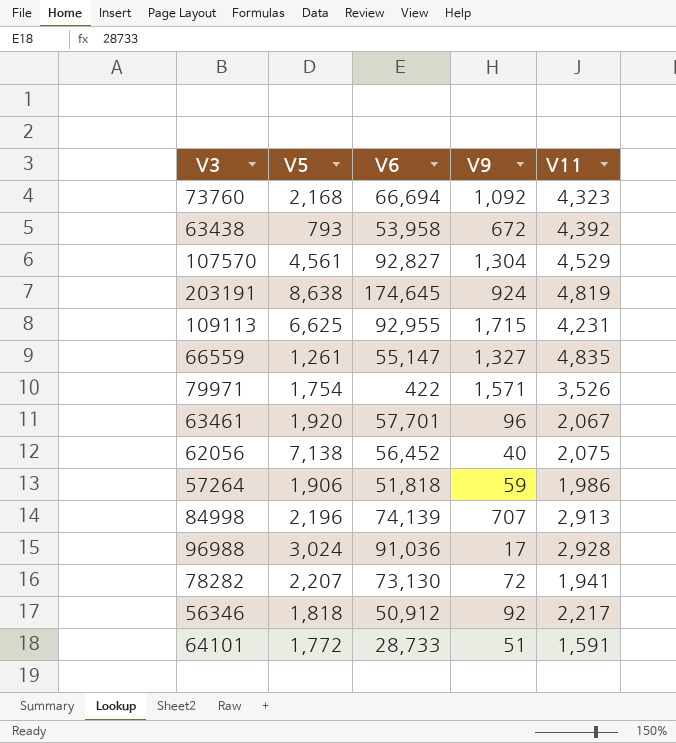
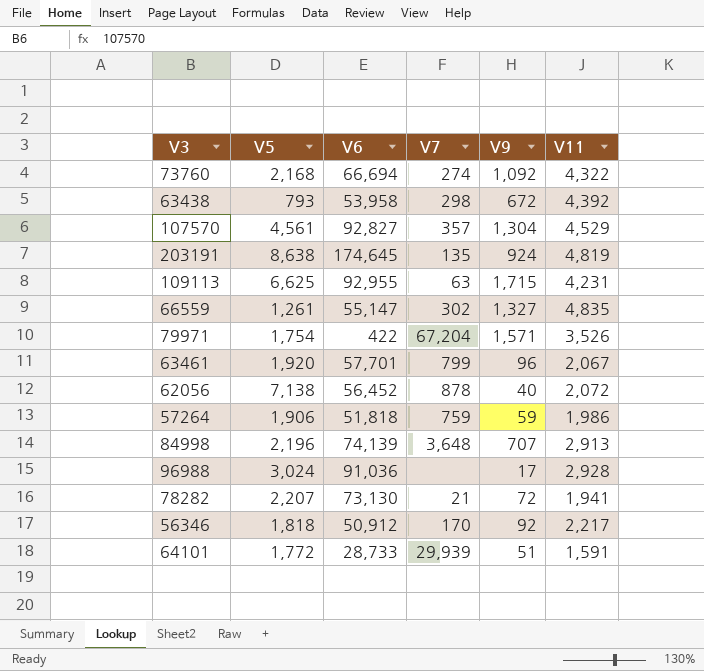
column V7 | position: none -> 4
73760 | V11: 4,323 -> 4,322
62056 | V11: 2,075 -> 2,072

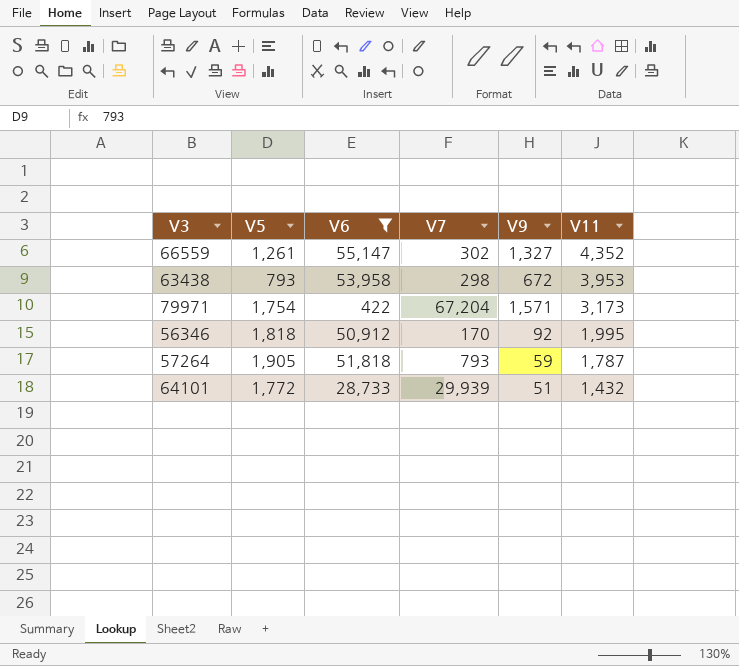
filter: none -> V6 <= 55,147
row order: none -> V11 descending
66559 | V11: 4,835 -> 4,352
63438 | V11: 4,392 -> 3,953
79971 | V11: 3,526 -> 3,173
56346 | V11: 2,217 -> 1,995
57264 | V5: 1,906 -> 1,905
57264 | V7: 759 -> 793
57264 | V11: 1,986 -> 1,787
64101 | V11: 1,591 -> 1,432

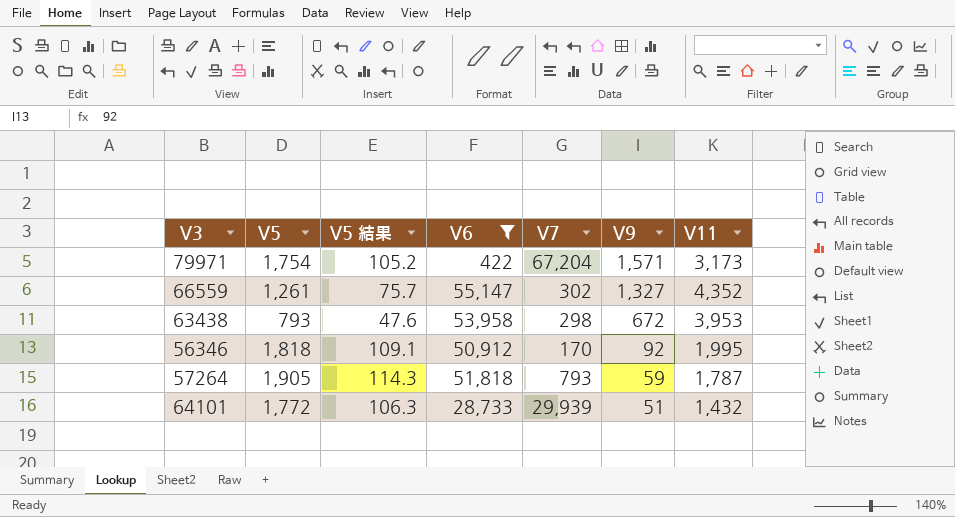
row order: V11 descending -> V9 descending
column V5 結果 | formula: none -> [V5] * 0.06

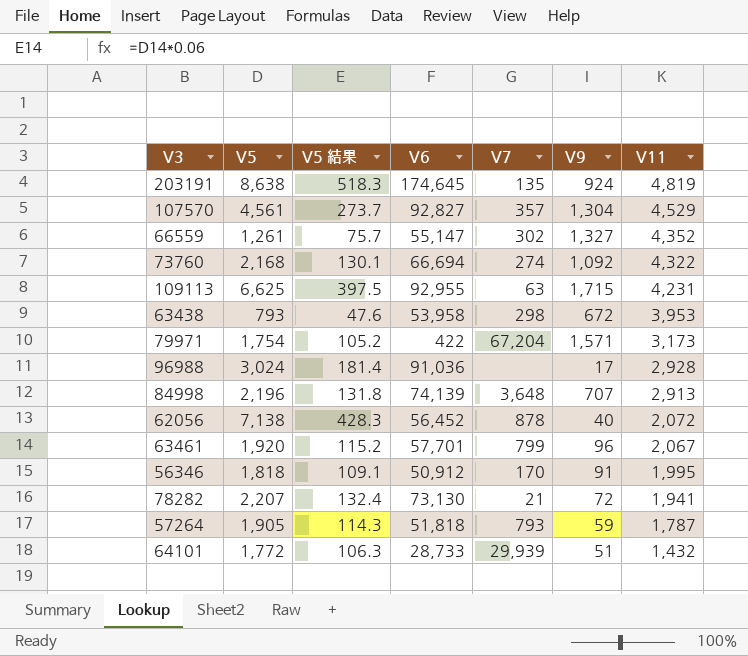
filter: V6 <= 55,147 -> none
row order: V9 descending -> V11 descending
56346 | V9: 92 -> 91

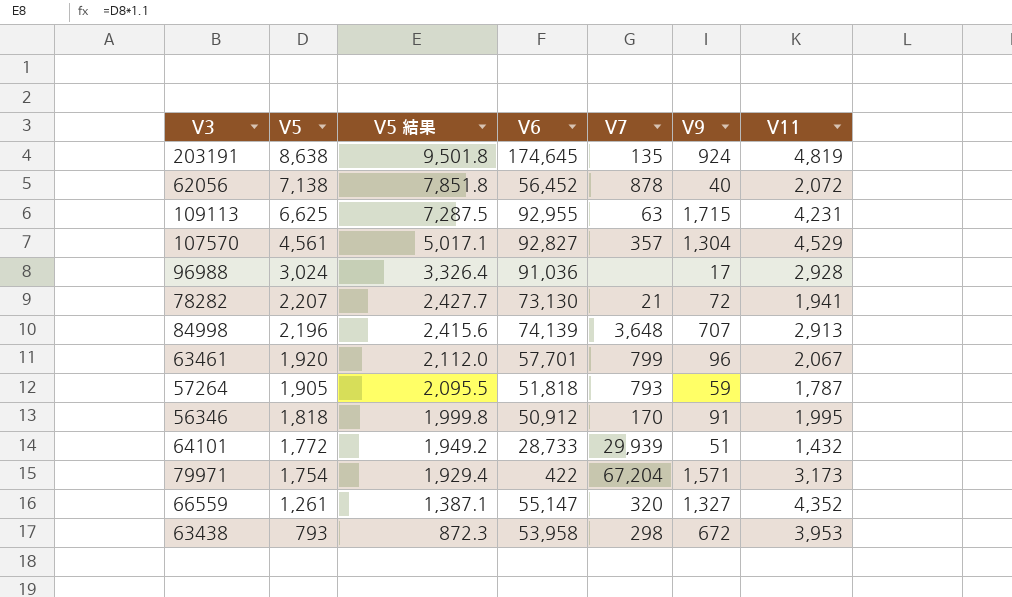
row order: V11 descending -> V5 descending
column V5 結果 | formula: [V5] * 0.06 -> [V5] * 1.1
row 73760: 2,168 | 130.1 | 66,694 | 274 | 1,092 | 4,322 -> none
66559 | V7: 302 -> 320

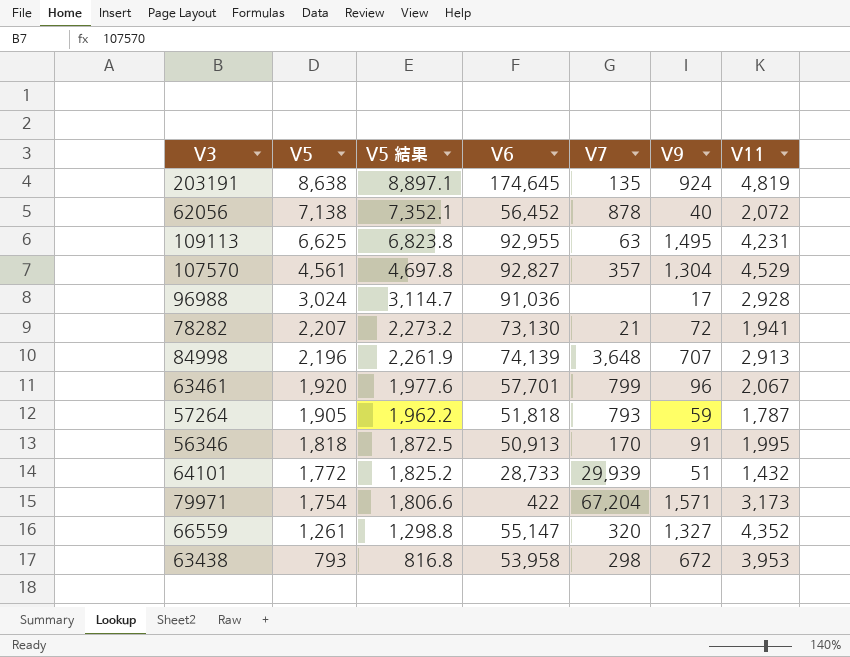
column V5 結果 | formula: [V5] * 1.1 -> [V5] * 1.03
109113 | V9: 1,715 -> 1,495
56346 | V6: 50,912 -> 50,913

